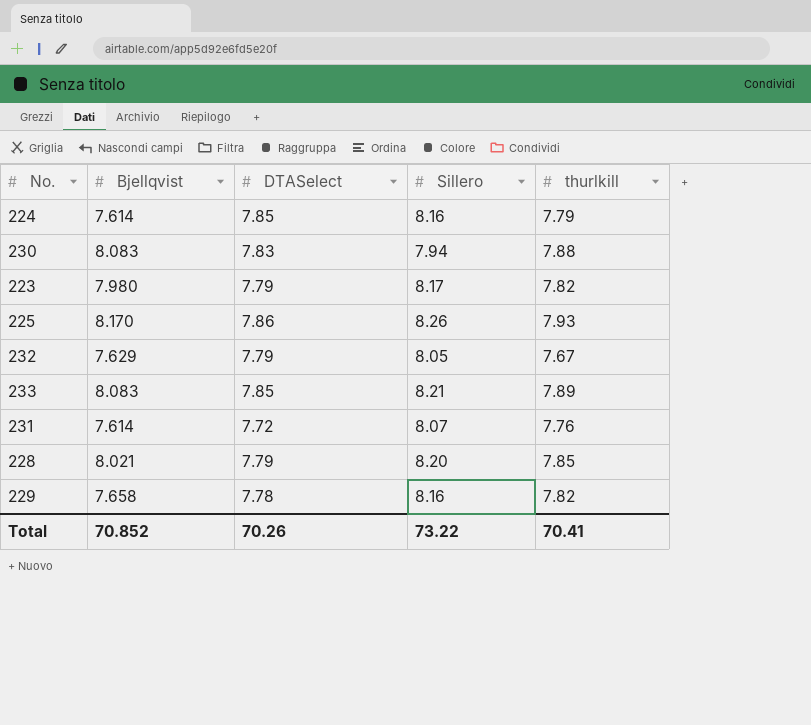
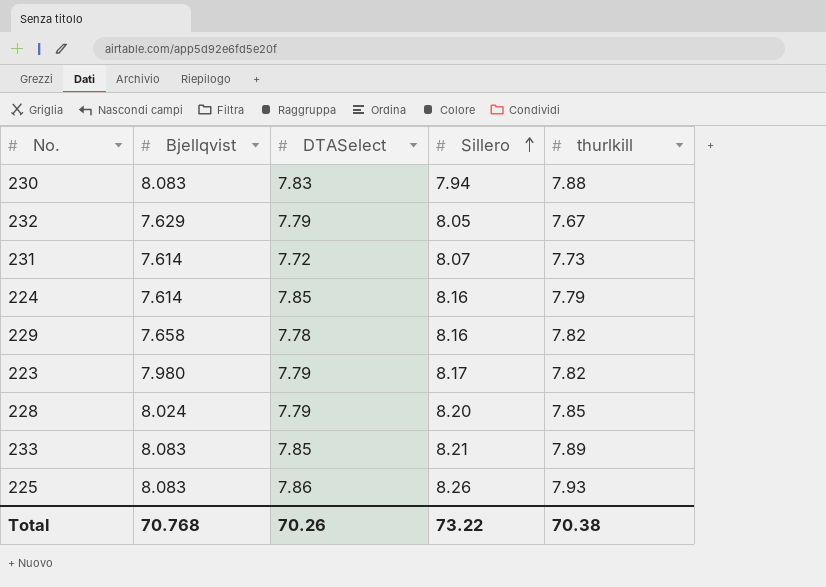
row order: none -> Sillero ascending
231 | thurlkill: 7.76 -> 7.73
228 | Bjellqvist: 8.021 -> 8.024
225 | Bjellqvist: 8.170 -> 8.083
Total | Bjellqvist: 70.852 -> 70.768
Total | thurlkill: 70.41 -> 70.38

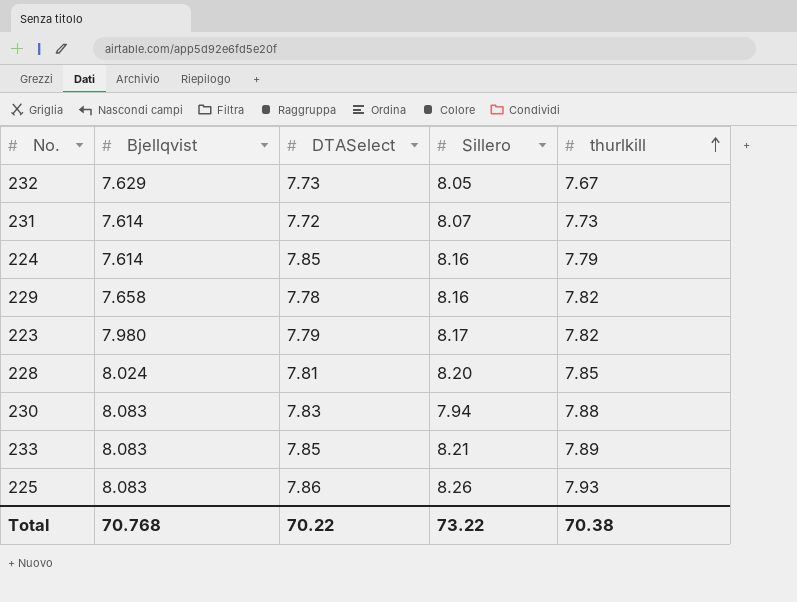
row order: Sillero ascending -> thurlkill ascending
232 | DTASelect: 7.79 -> 7.73
228 | DTASelect: 7.79 -> 7.81
Total | DTASelect: 70.26 -> 70.22

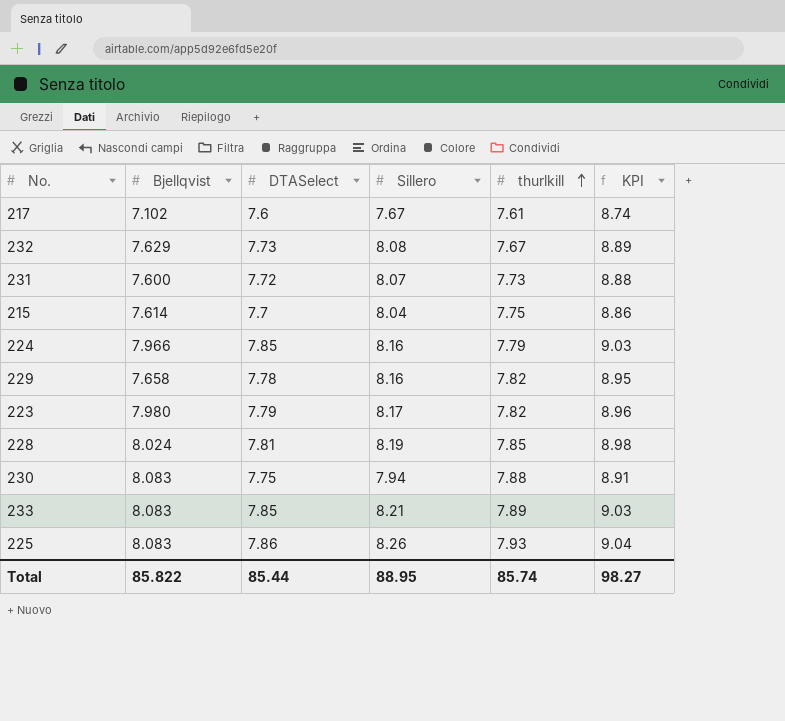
column KPI | formula: none -> [DTASelect] * 1.15
row 217: none -> 7.102 | 7.6 | 7.67 | 7.61 | 8.74
232 | Sillero: 8.05 -> 8.08
231 | Bjellqvist: 7.614 -> 7.600
row 215: none -> 7.614 | 7.7 | 8.04 | 7.75 | 8.86
224 | Bjellqvist: 7.614 -> 7.966
228 | Sillero: 8.20 -> 8.19
230 | DTASelect: 7.83 -> 7.75
Total | Bjellqvist: 70.768 -> 85.822
Total | DTASelect: 70.22 -> 85.44
Total | Sillero: 73.22 -> 88.95
Total | thurlkill: 70.38 -> 85.74

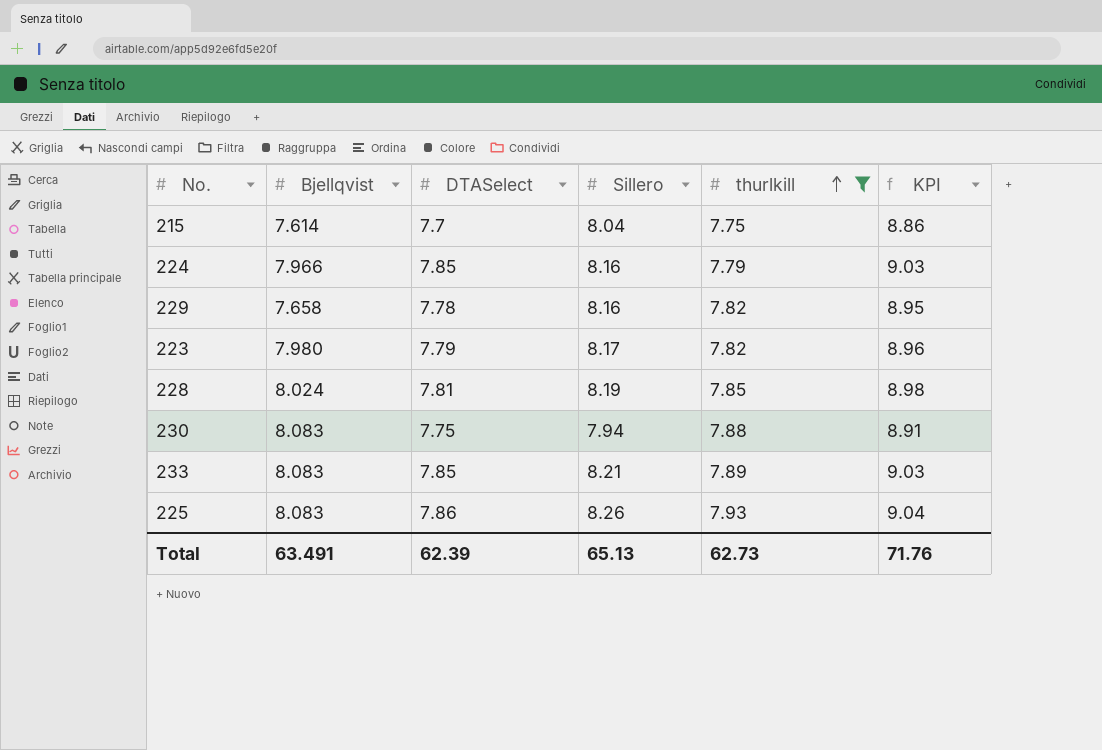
filter: none -> thurlkill >= 7.75
Total | Bjellqvist: 85.822 -> 63.491
Total | DTASelect: 85.44 -> 62.39
Total | Sillero: 88.95 -> 65.13
Total | thurlkill: 85.74 -> 62.73
Total | KPI: 98.27 -> 71.76

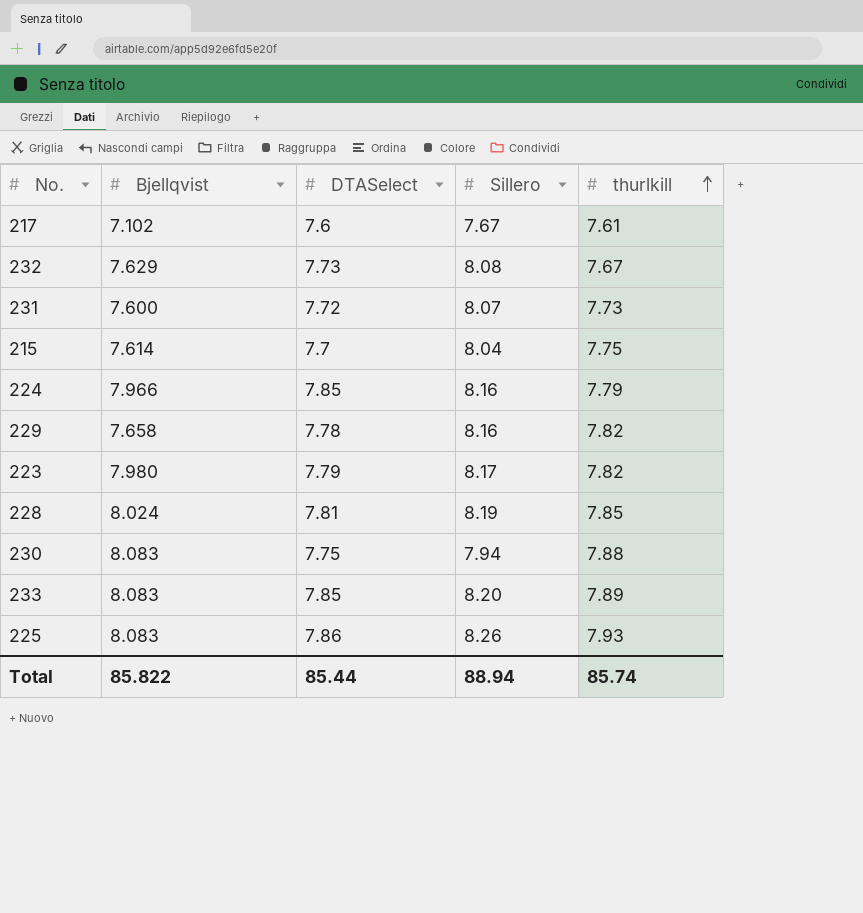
filter: thurlkill >= 7.75 -> none
column KPI | formula: [DTASelect] * 1.15 -> none
233 | Sillero: 8.21 -> 8.20
Total | Bjellqvist: 63.491 -> 85.822
Total | DTASelect: 62.39 -> 85.44
Total | Sillero: 65.13 -> 88.94
Total | thurlkill: 62.73 -> 85.74

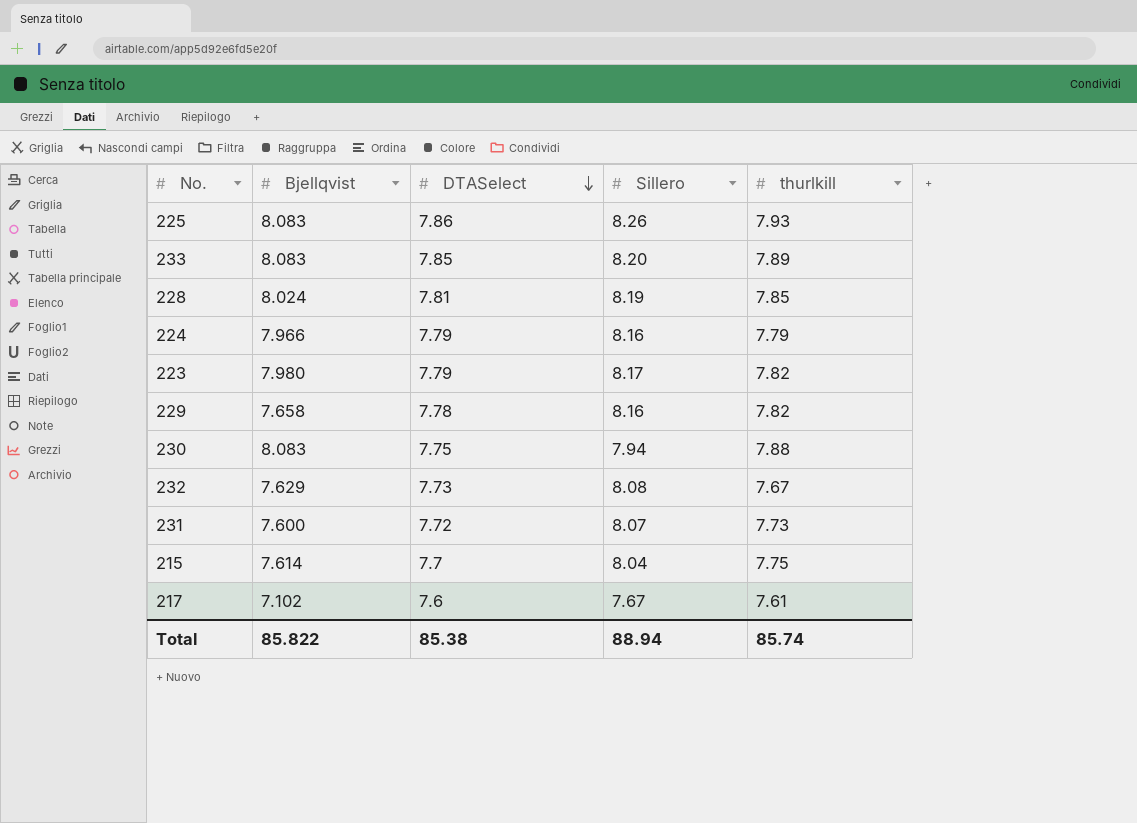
row order: thurlkill ascending -> DTASelect descending
224 | DTASelect: 7.85 -> 7.79
Total | DTASelect: 85.44 -> 85.38

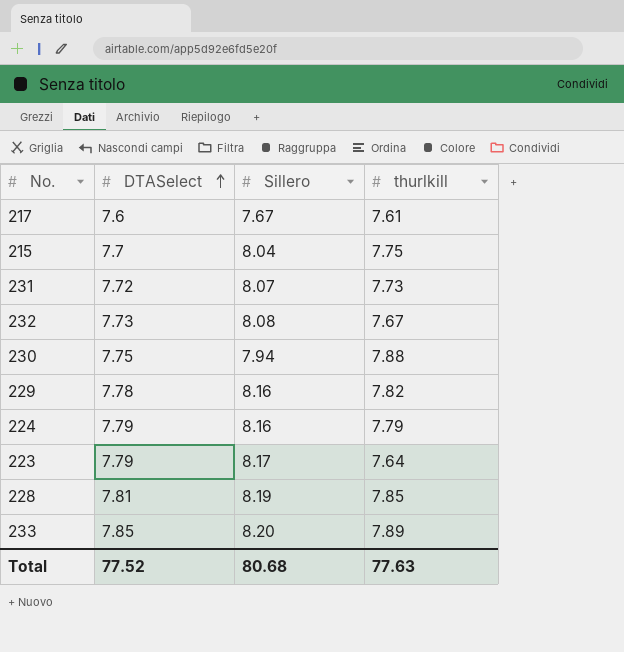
row order: DTASelect descending -> DTASelect ascending
column Bjellqvist | position: 2 -> none
row 225: 8.083 | 7.86 | 8.26 | 7.93 -> none
223 | thurlkill: 7.82 -> 7.64
Total | DTASelect: 85.38 -> 77.52
Total | Sillero: 88.94 -> 80.68
Total | thurlkill: 85.74 -> 77.63

